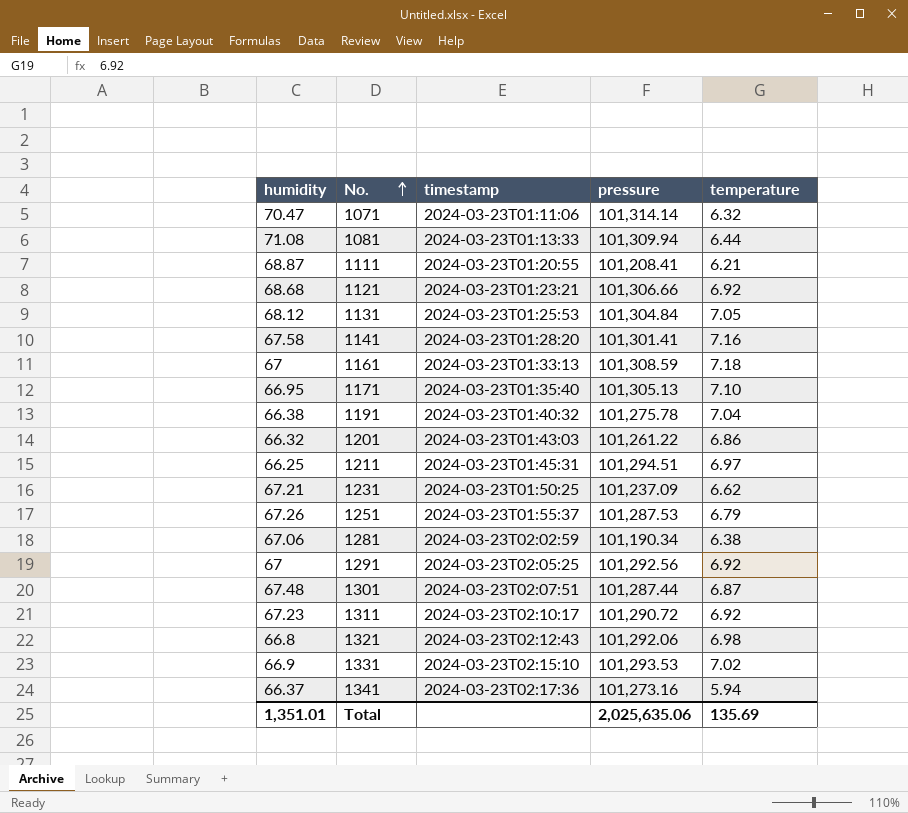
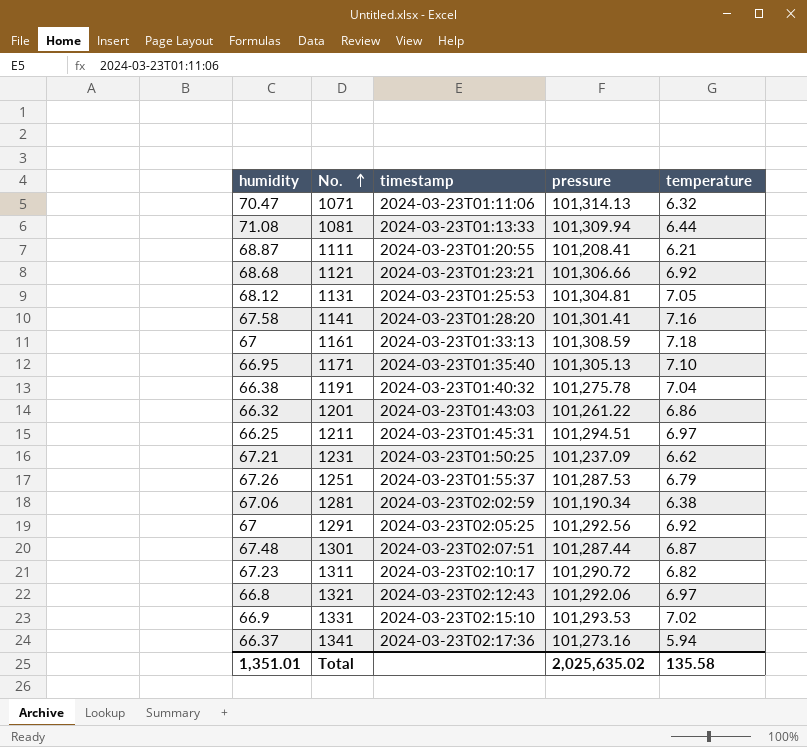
1071 | pressure: 101,314.14 -> 101,314.13
1131 | pressure: 101,304.84 -> 101,304.81
1311 | temperature: 6.92 -> 6.82
1321 | temperature: 6.98 -> 6.97
Total | pressure: 2,025,635.06 -> 2,025,635.02
Total | temperature: 135.69 -> 135.58

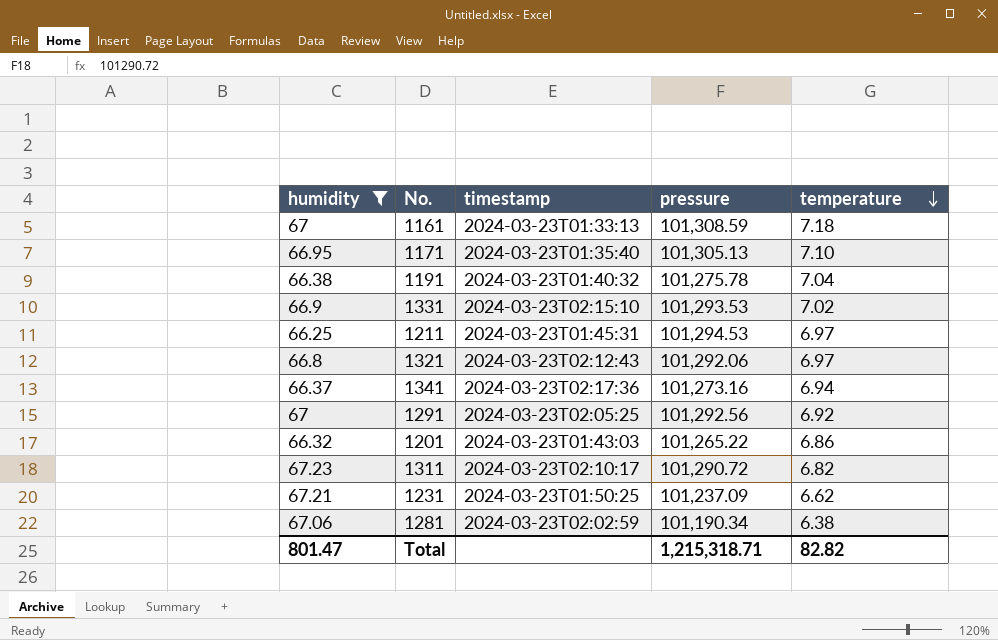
filter: none -> humidity <= 67.23
row order: No. ascending -> temperature descending
1211 | pressure: 101,294.51 -> 101,294.53
1341 | temperature: 5.94 -> 6.94
1201 | pressure: 101,261.22 -> 101,265.22
Total | humidity: 1,351.01 -> 801.47
Total | pressure: 2,025,635.02 -> 1,215,318.71
Total | temperature: 135.58 -> 82.82

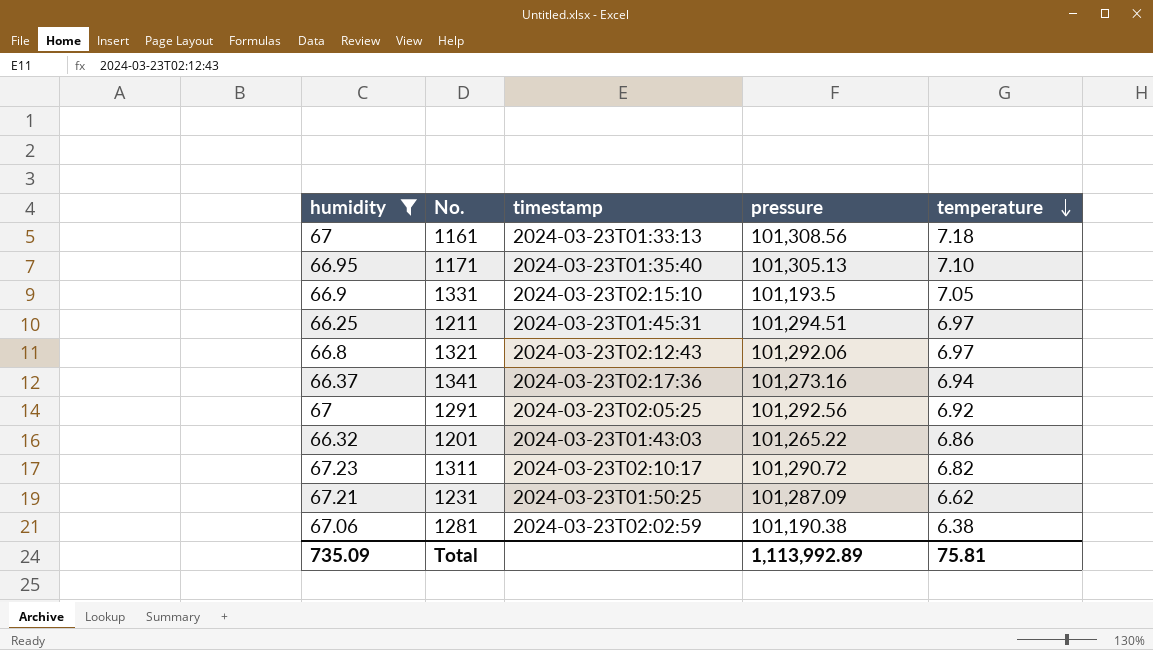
row 1191: 66.38 | 2024-03-23T01:40:32 | 101,275.78 | 7.04 -> none
1161 | pressure: 101,308.59 -> 101,308.56
1331 | pressure: 101,293.53 -> 101,193.5
1331 | temperature: 7.02 -> 7.05
1211 | pressure: 101,294.53 -> 101,294.51
1231 | pressure: 101,237.09 -> 101,287.09
1281 | pressure: 101,190.34 -> 101,190.38
Total | humidity: 801.47 -> 735.09
Total | pressure: 1,215,318.71 -> 1,113,992.89
Total | temperature: 82.82 -> 75.81

